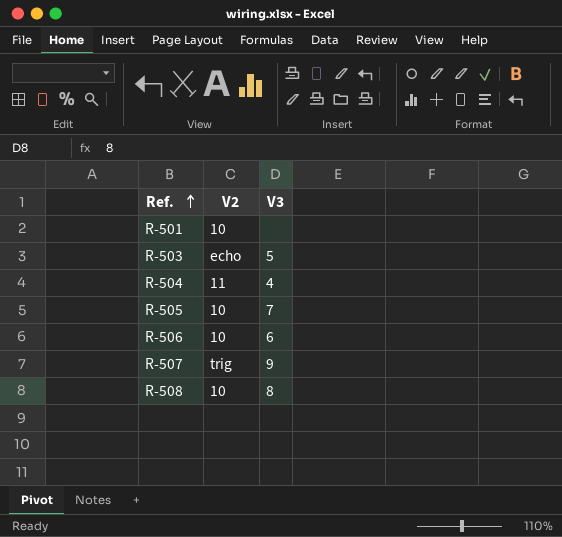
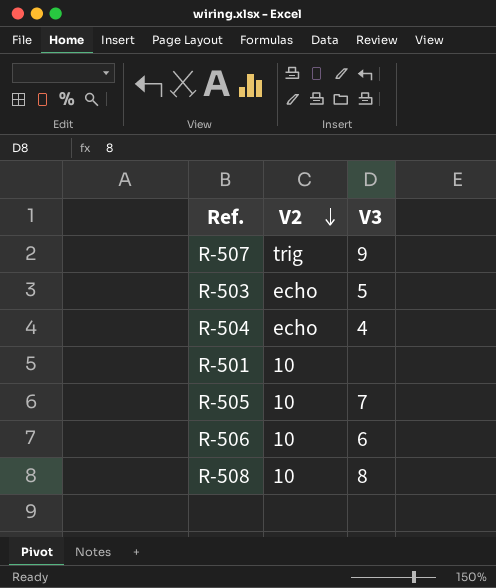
row order: Ref. ascending -> V2 descending
R-504 | V2: 11 -> echo

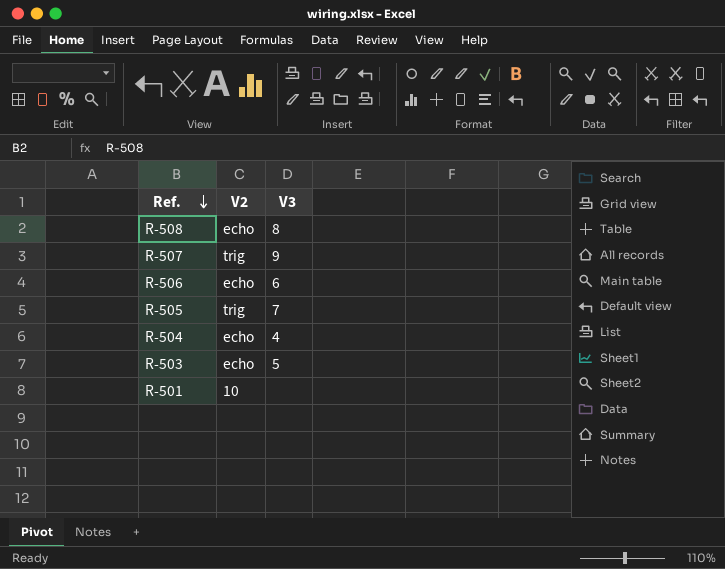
row order: V2 descending -> Ref. descending
R-508 | V2: 10 -> echo
R-506 | V2: 10 -> echo
R-505 | V2: 10 -> trig

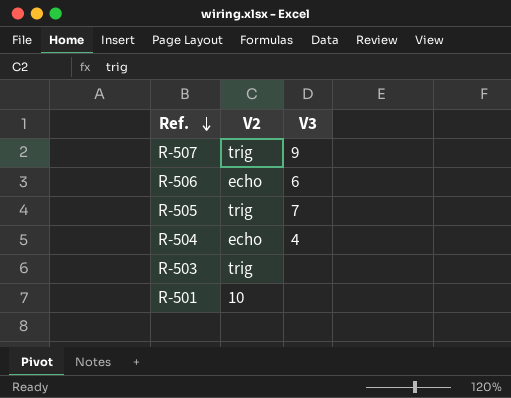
row R-508: echo | 8 -> none
R-503 | V2: echo -> trig
R-503 | V3: 5 -> none

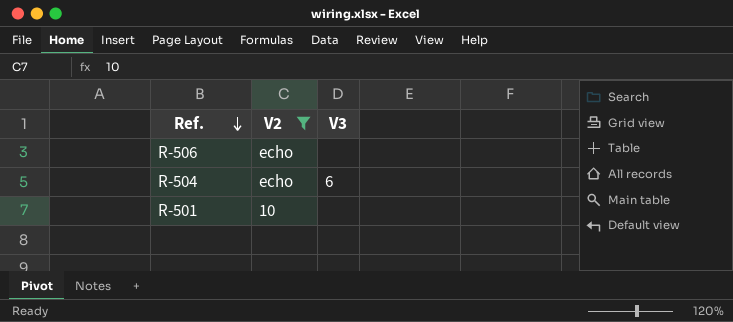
filter: none -> V2 != trig
R-506 | V3: 6 -> none
R-504 | V3: 4 -> 6

